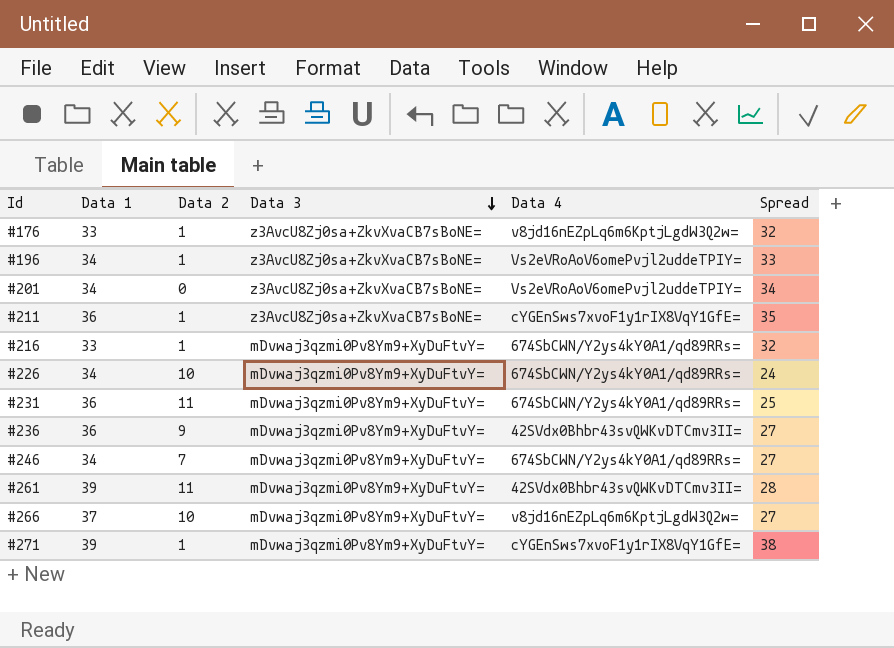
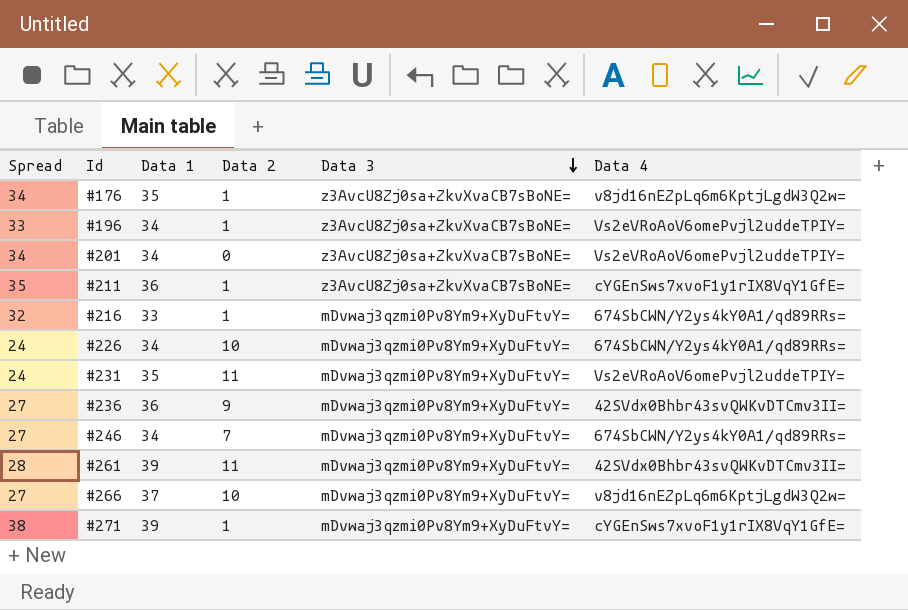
column Spread | position: 6 -> 1
#176 | Spread: 32 -> 34
#176 | Data 1: 33 -> 35
#231 | Spread: 25 -> 24
#231 | Data 1: 36 -> 35
#231 | Data 4: 674SbCWN/Y2ys4kY0A1/qd89RRs= -> Vs2eVRoAoV6omePvjl2uddeTPIY=

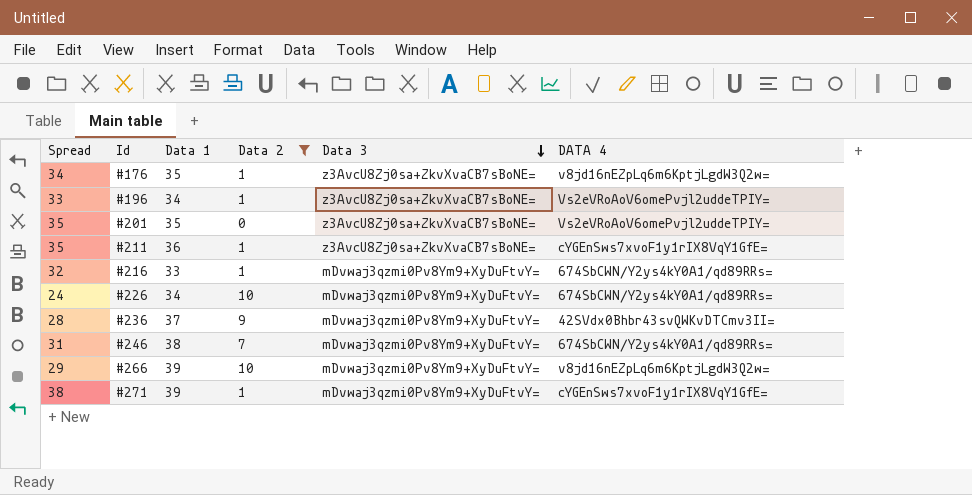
filter: none -> Data 2 != 11
column name: Data 4 -> DATA 4
#201 | Spread: 34 -> 35
#201 | Data 1: 34 -> 35
#236 | Spread: 27 -> 28
#236 | Data 1: 36 -> 37
#246 | Spread: 27 -> 31
#246 | Data 1: 34 -> 38
#266 | Spread: 27 -> 29
#266 | Data 1: 37 -> 39

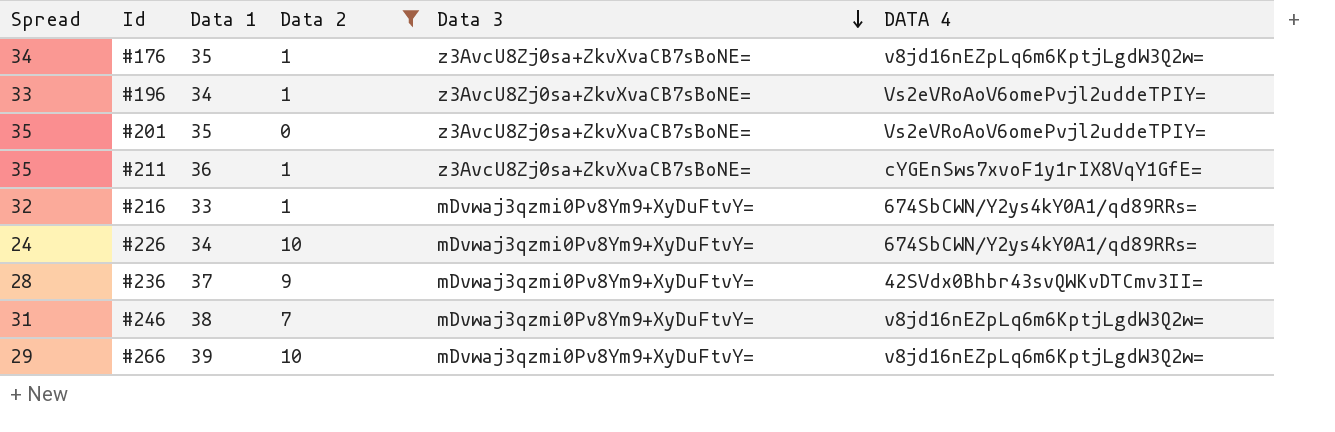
row #271: 38 | 39 | 1 | mDvwaj3qzmi0Pv8Ym9+XyDuFtvY= | cYGEnSws7xvoF1y1rIX8VqY1GfE= -> none
#246 | DATA 4: 674SbCWN/Y2ys4kY0A1/qd89RRs= -> v8jd16nEZpLq6m6KptjLgdW3Q2w=

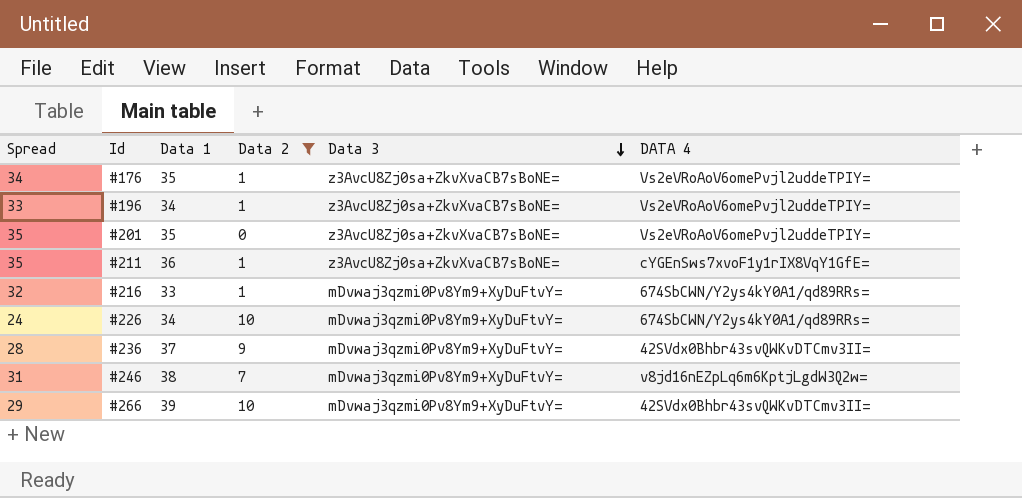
#176 | DATA 4: v8jd16nEZpLq6m6KptjLgdW3Q2w= -> Vs2eVRoAoV6omePvjl2uddeTPIY=
#266 | DATA 4: v8jd16nEZpLq6m6KptjLgdW3Q2w= -> 42SVdx0Bhbr43svQWKvDTCmv3II=

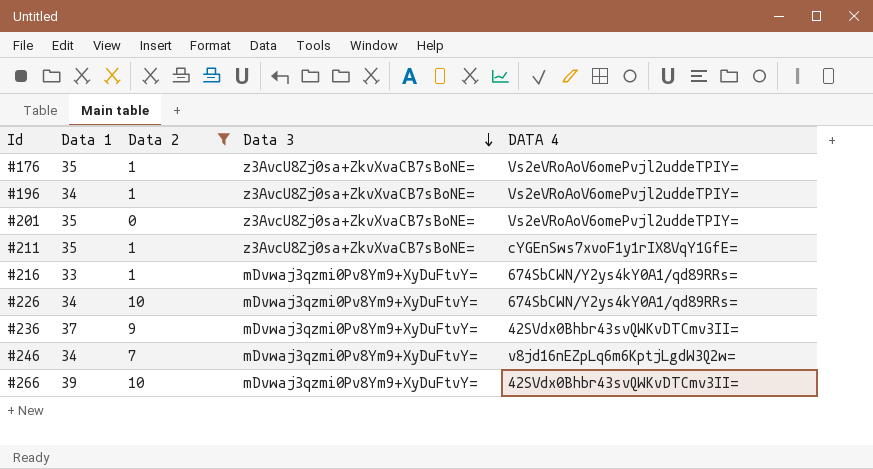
column Spread | formula: [Data 1] - [Data 2] -> none
#211 | Data 1: 36 -> 35
#246 | Data 1: 38 -> 34

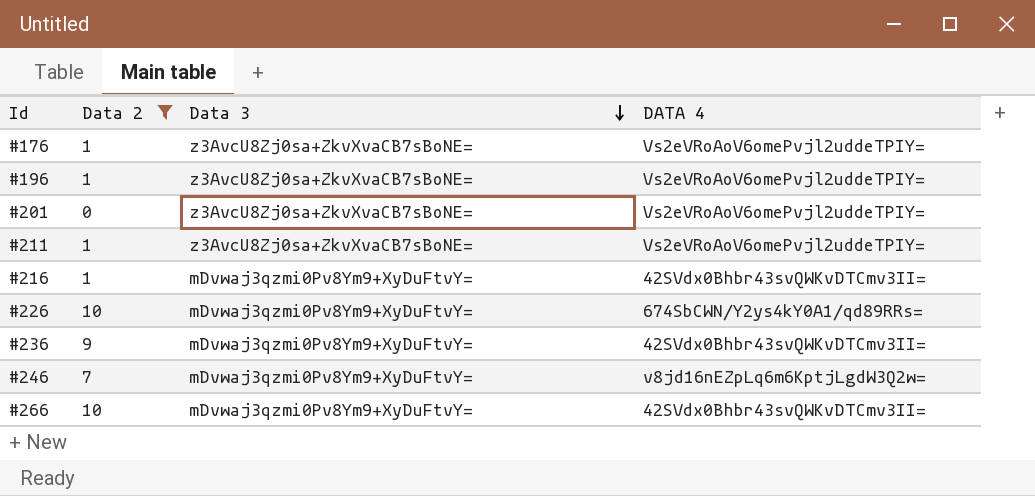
column Data 1 | position: 2 -> none
#211 | DATA 4: cYGEnSws7xvoF1y1rIX8VqY1GfE= -> Vs2eVRoAoV6omePvjl2uddeTPIY=
#216 | DATA 4: 674SbCWN/Y2ys4kY0A1/qd89RRs= -> 42SVdx0Bhbr43svQWKvDTCmv3II=

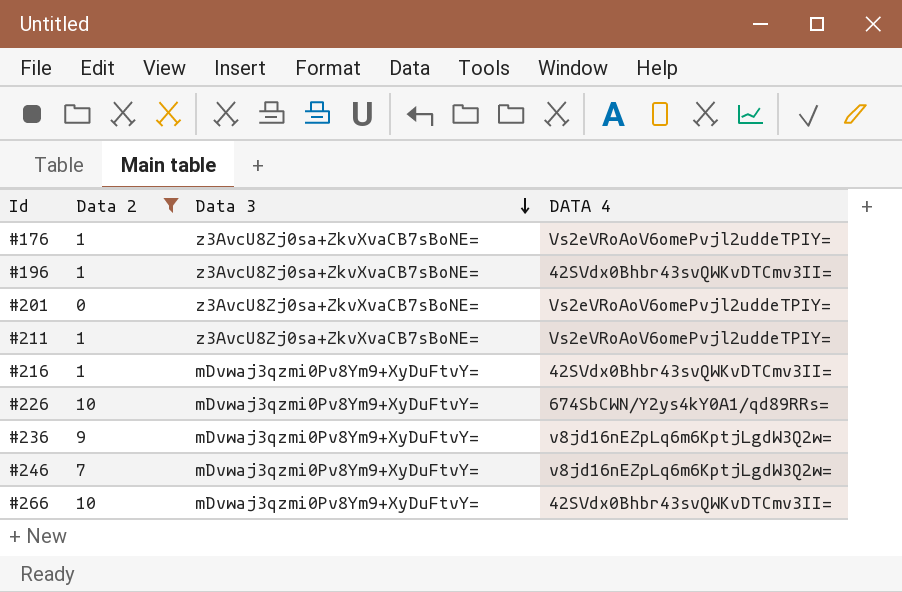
#196 | DATA 4: Vs2eVRoAoV6omePvjl2uddeTPIY= -> 42SVdx0Bhbr43svQWKvDTCmv3II=
#236 | DATA 4: 42SVdx0Bhbr43svQWKvDTCmv3II= -> v8jd16nEZpLq6m6KptjLgdW3Q2w=

